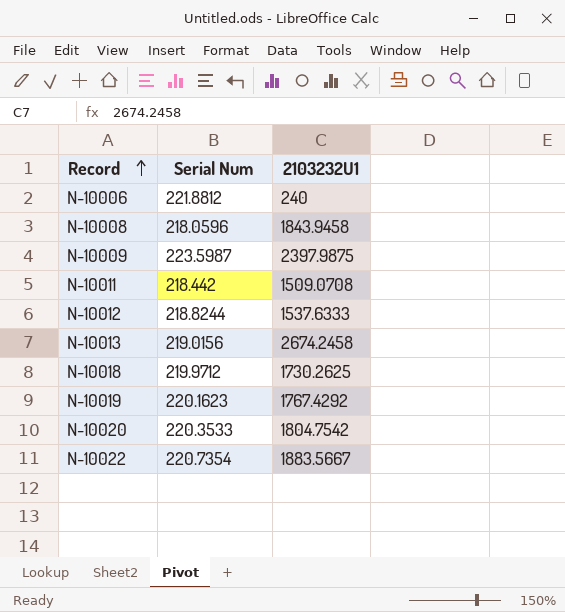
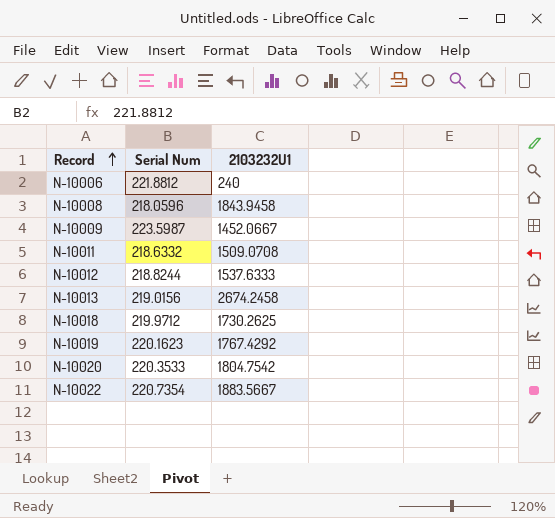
N-10009 | 2103232U1: 2397.9875 -> 1452.0667
N-10011 | Serial Num: 218.442 -> 218.6332

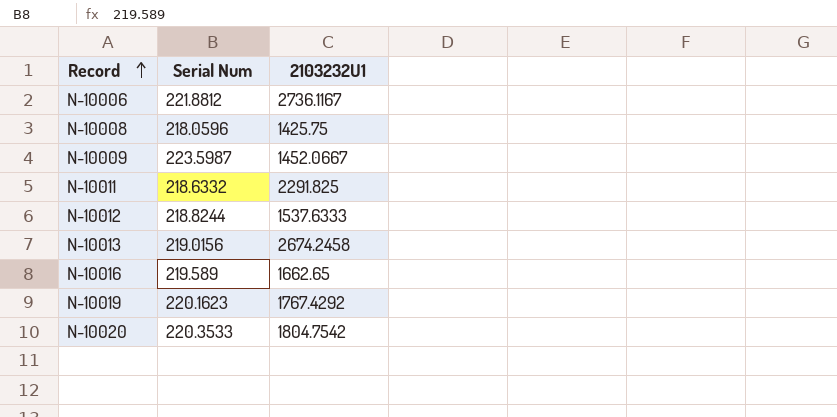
row N-10018: 219.9712 | 1730.2625 -> none
row N-10022: 220.7354 | 1883.5667 -> none
N-10006 | 2103232U1: 240 -> 2736.1167
N-10008 | 2103232U1: 1843.9458 -> 1425.75
N-10011 | 2103232U1: 1509.0708 -> 2291.825
row N-10016: none -> 219.589 | 1662.65

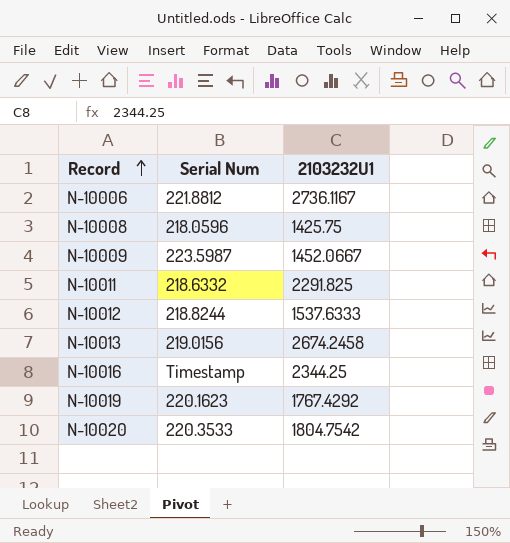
N-10016 | Serial Num: 219.589 -> Timestamp
N-10016 | 2103232U1: 1662.65 -> 2344.25

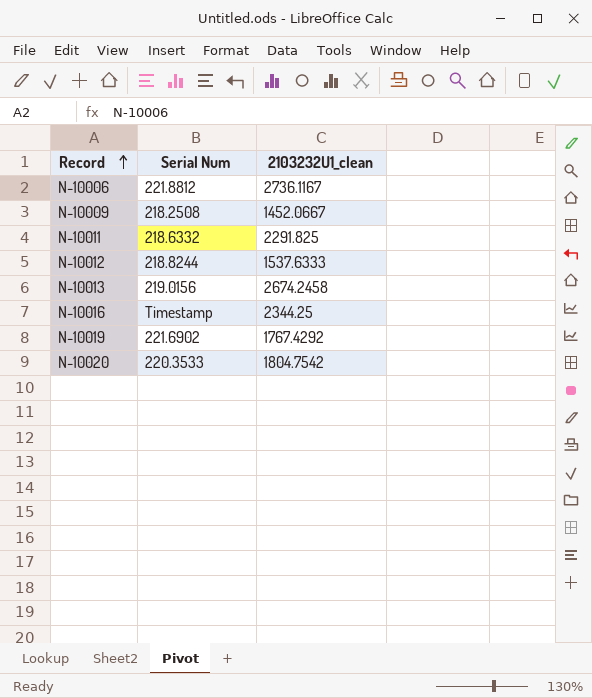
column name: 2103232U1 -> 2103232U1_clean
row N-10008: 218.0596 | 1425.75 -> none
N-10009 | Serial Num: 223.5987 -> 218.2508
N-10019 | Serial Num: 220.1623 -> 221.6902

